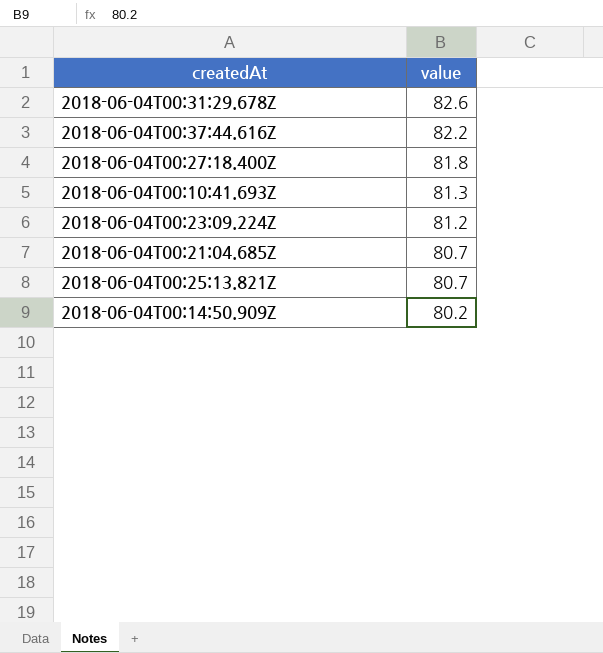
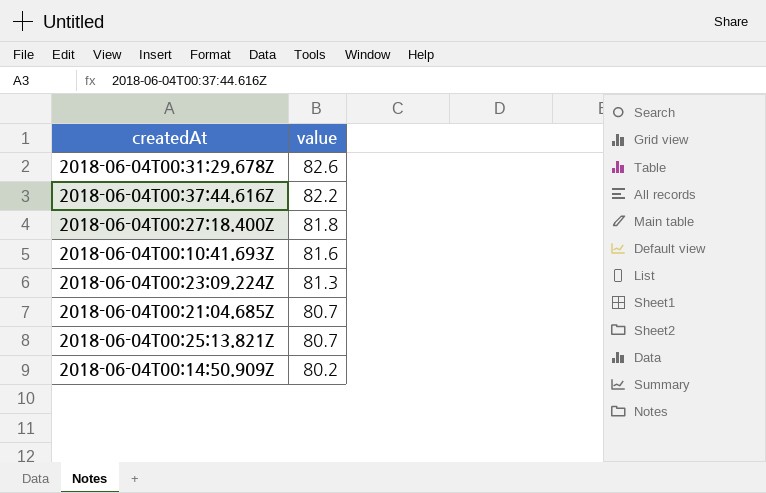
2018-06-04T00:10:41.693Z | value: 81.3 -> 81.6
2018-06-04T00:23:09.224Z | value: 81.2 -> 81.3

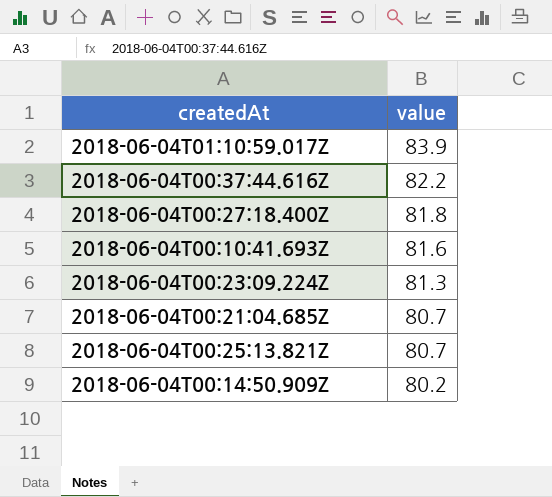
row 2018-06-04T00:31:29.678Z: 82.6 -> none
row 2018-06-04T01:10:59.017Z: none -> 83.9

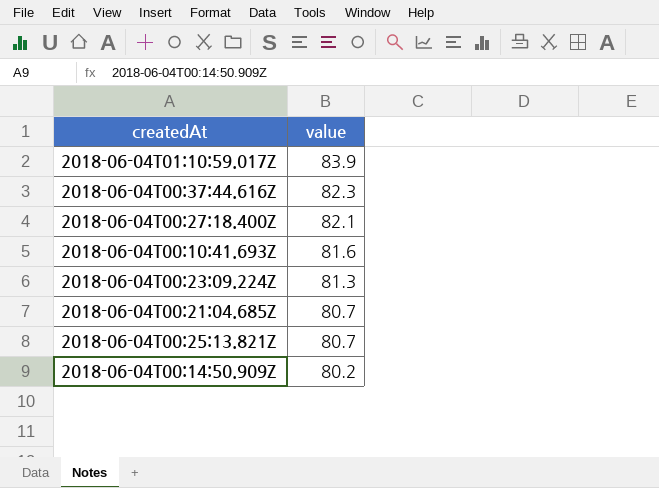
2018-06-04T00:37:44.616Z | value: 82.2 -> 82.3
2018-06-04T00:27:18.400Z | value: 81.8 -> 82.1

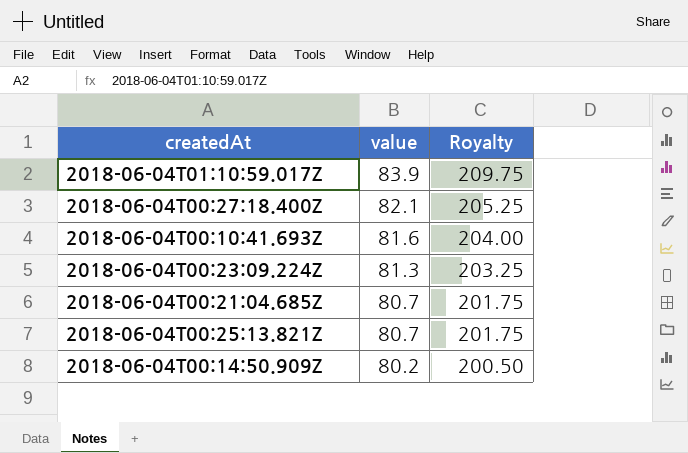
column Royalty | formula: none -> [value] * 2.5
row 2018-06-04T00:37:44.616Z: 82.3 -> none

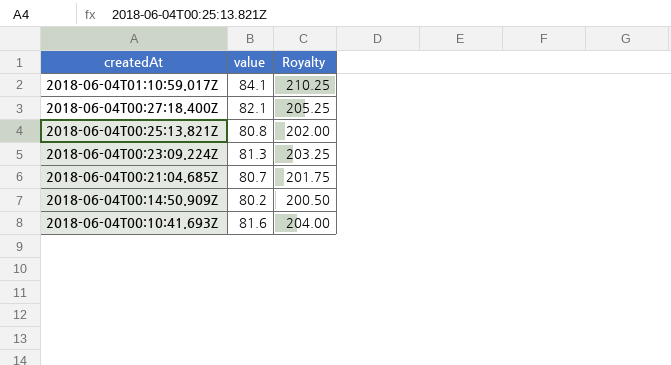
row order: value descending -> createdAt descending
2018-06-04T01:10:59.017Z | value: 83.9 -> 84.1
2018-06-04T01:10:59.017Z | Royalty: 209.75 -> 210.25
2018-06-04T00:25:13.821Z | value: 80.7 -> 80.8
2018-06-04T00:25:13.821Z | Royalty: 201.75 -> 202.00

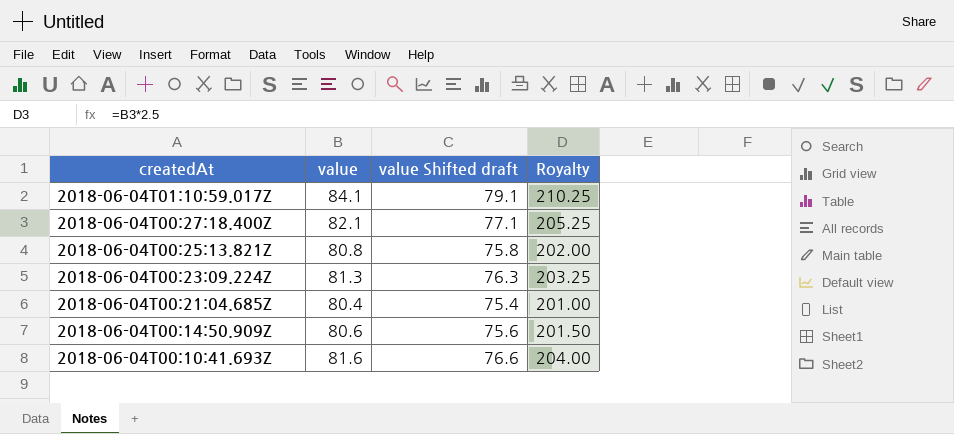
column value Shifted draft | formula: none -> [value] - 5
2018-06-04T00:21:04.685Z | value: 80.7 -> 80.4
2018-06-04T00:21:04.685Z | Royalty: 201.75 -> 201.00
2018-06-04T00:14:50.909Z | value: 80.2 -> 80.6
2018-06-04T00:14:50.909Z | Royalty: 200.50 -> 201.50

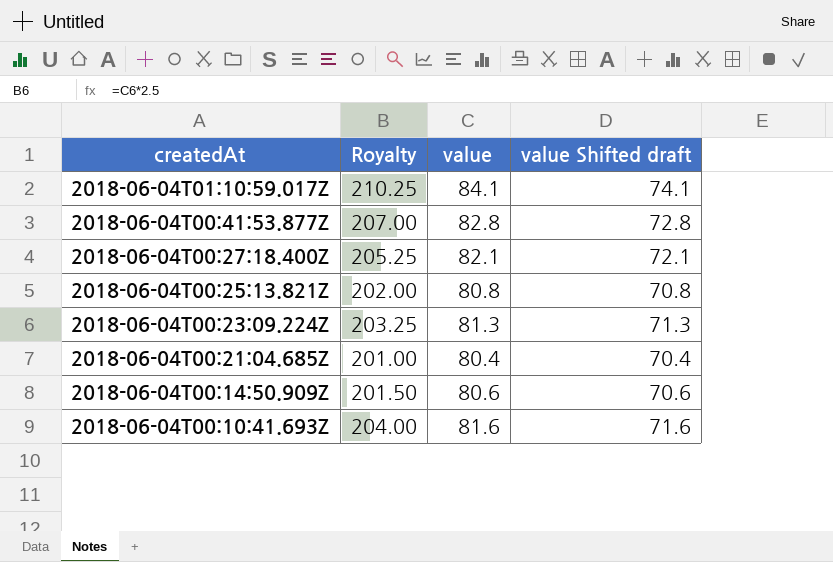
column Royalty | position: 4 -> 2
column value Shifted draft | formula: [value] - 5 -> [value] - 10
row 2018-06-04T00:41:53.877Z: none -> 207.00 | 82.8 | 72.8

